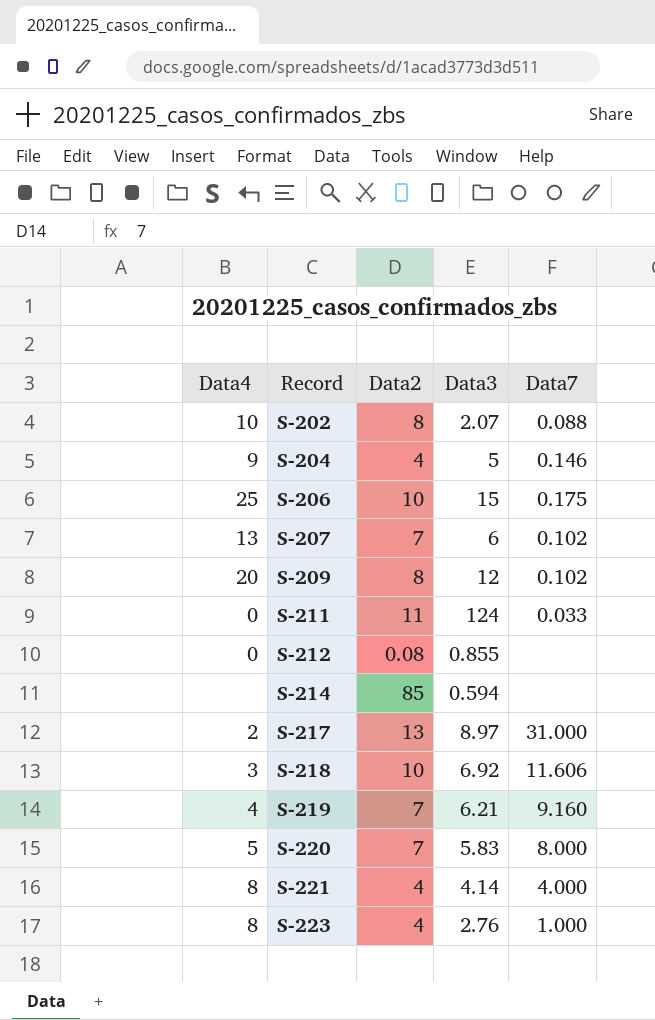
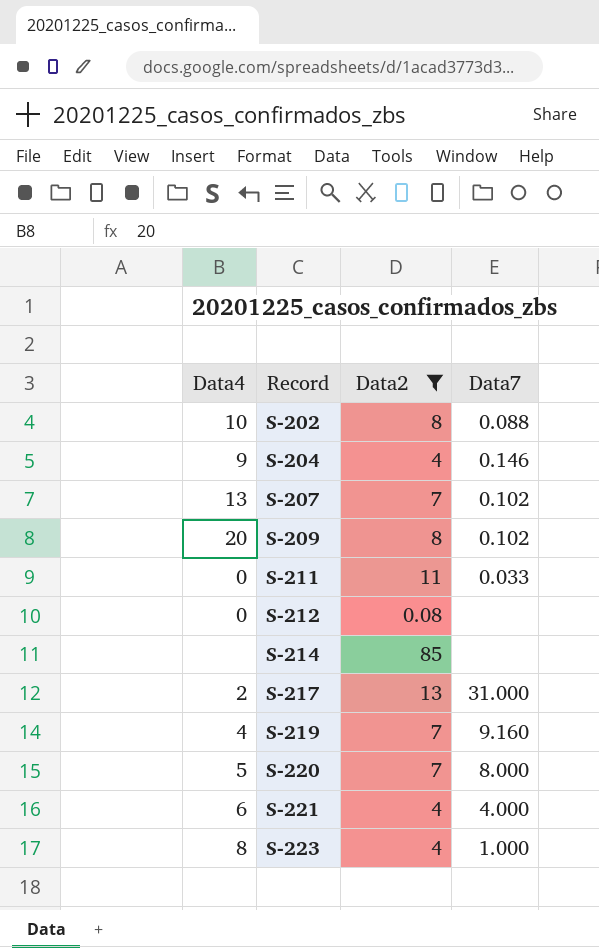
filter: none -> Data2 != 10
column Data3 | position: 4 -> none
S-221 | Data4: 8 -> 6

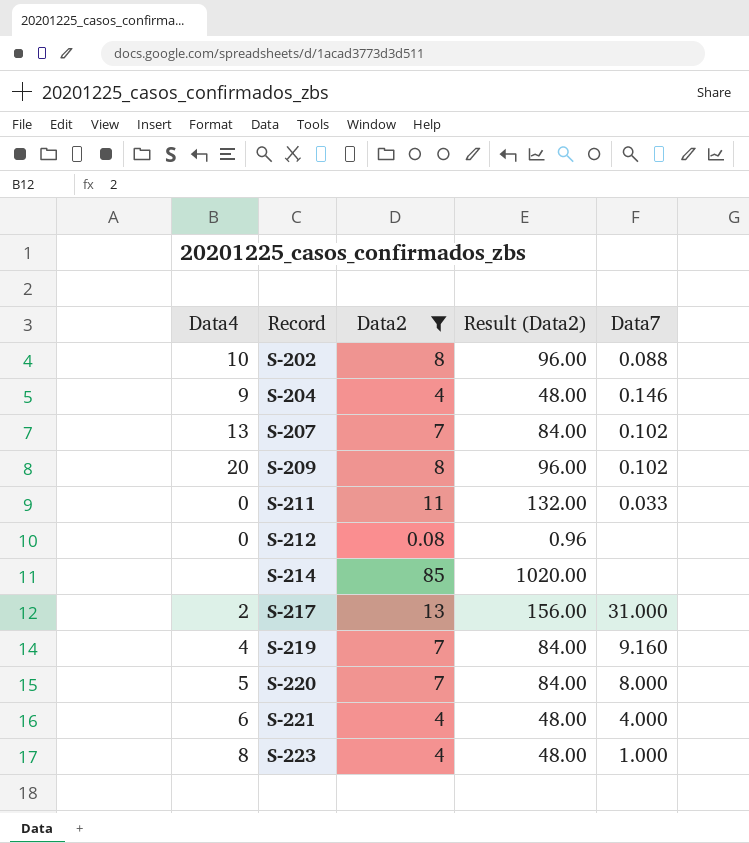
column Result (Data2) | formula: none -> [Data2] * 12

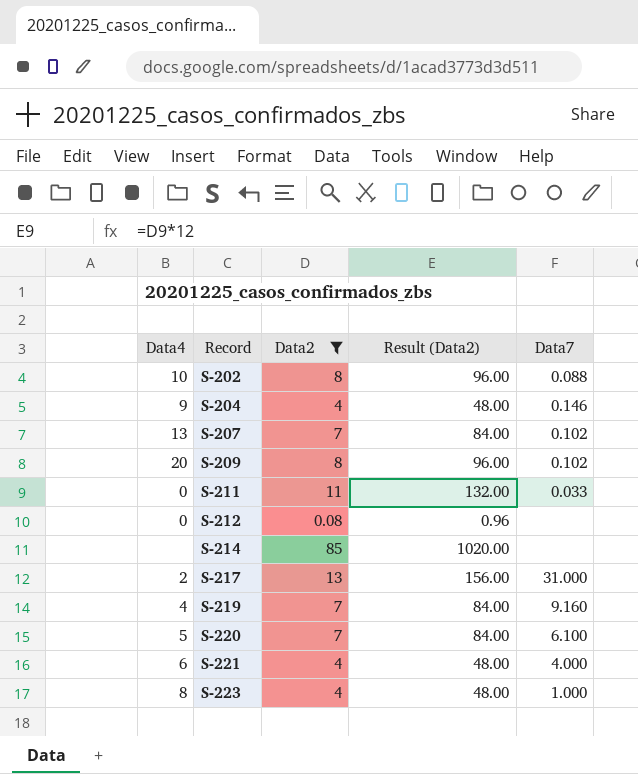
S-220 | Data7: 8.000 -> 6.100

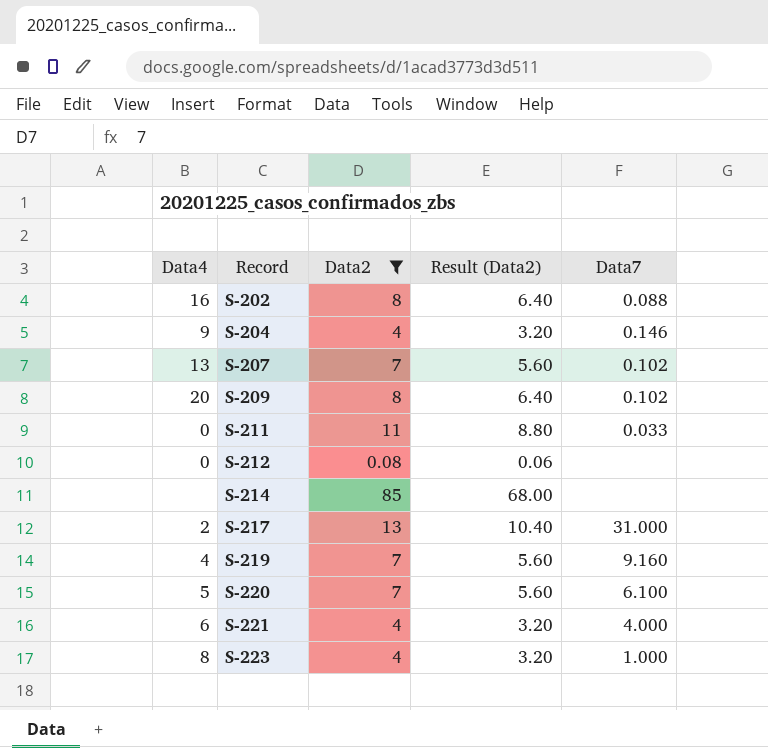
column Result (Data2) | formula: [Data2] * 12 -> [Data2] * 0.8
S-202 | Data4: 10 -> 16

